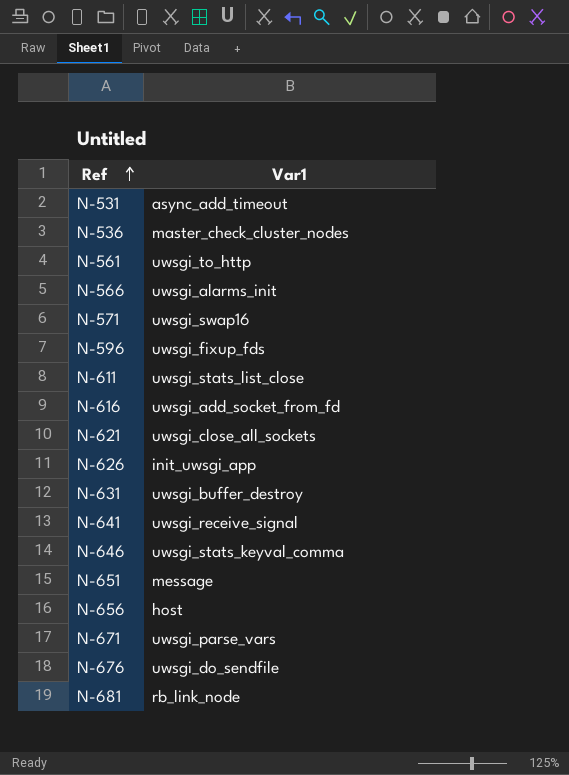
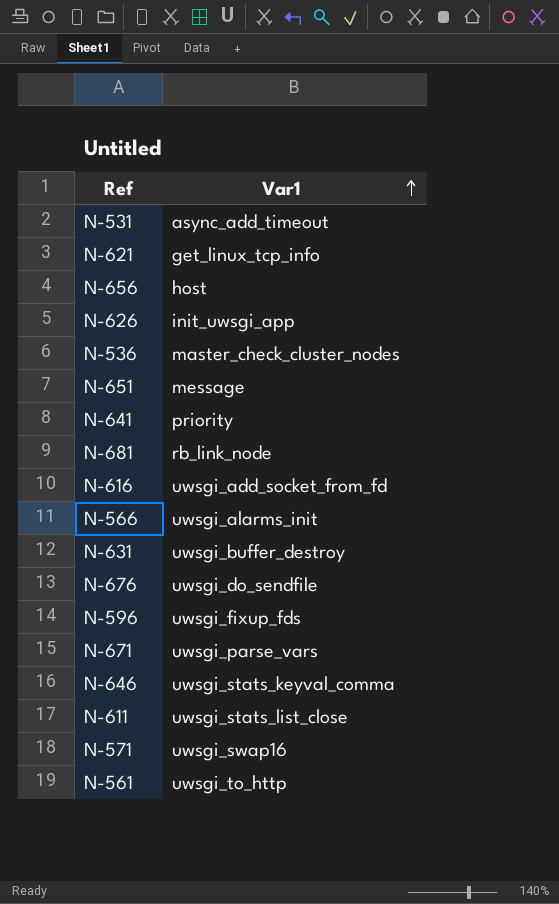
row order: Ref ascending -> Var1 ascending
N-621 | Var1: uwsgi_close_all_sockets -> get_linux_tcp_info
N-641 | Var1: uwsgi_receive_signal -> priority

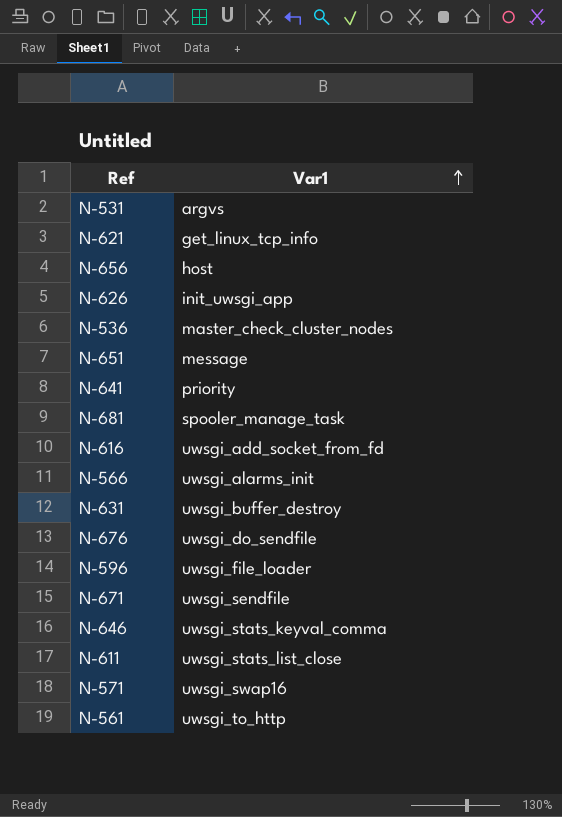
N-531 | Var1: async_add_timeout -> argvs
N-681 | Var1: rb_link_node -> spooler_manage_task
N-596 | Var1: uwsgi_fixup_fds -> uwsgi_file_loader
N-671 | Var1: uwsgi_parse_vars -> uwsgi_sendfile

